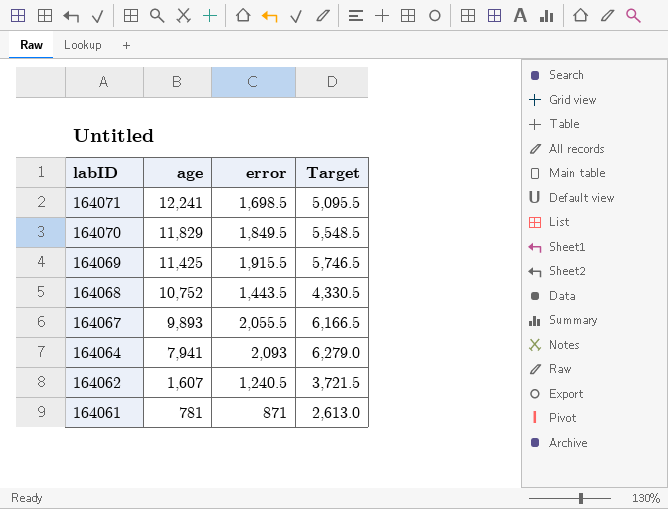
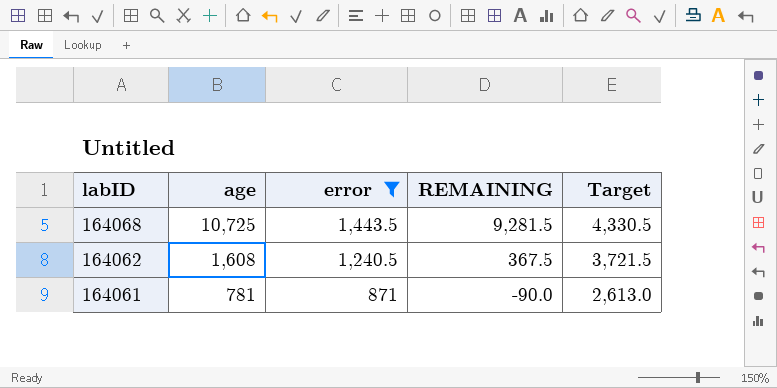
filter: none -> error <= 1,443.5
column REMAINING | formula: none -> [age] - [error]
164068 | age: 10,752 -> 10,725
164062 | age: 1,607 -> 1,608

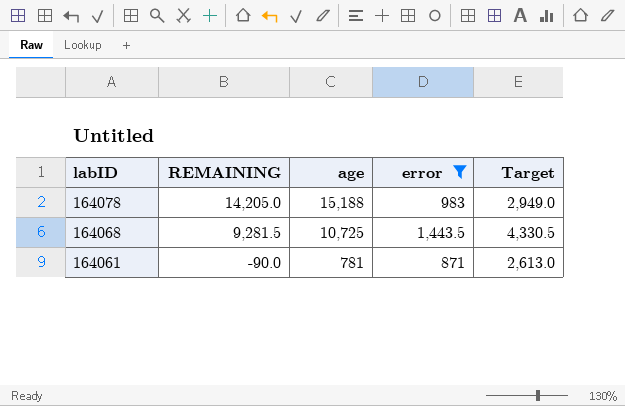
column REMAINING | position: 4 -> 2
row 164062: 1,608 | 1,240.5 | 367.5 | 3,721.5 -> none
row 164078: none -> 14,205.0 | 15,188 | 983 | 2,949.0

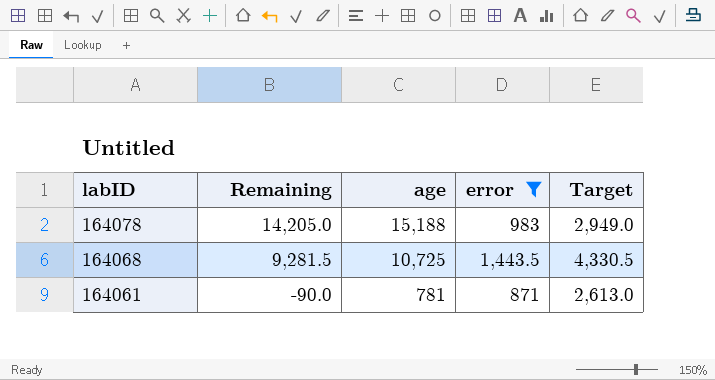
column name: REMAINING -> Remaining

